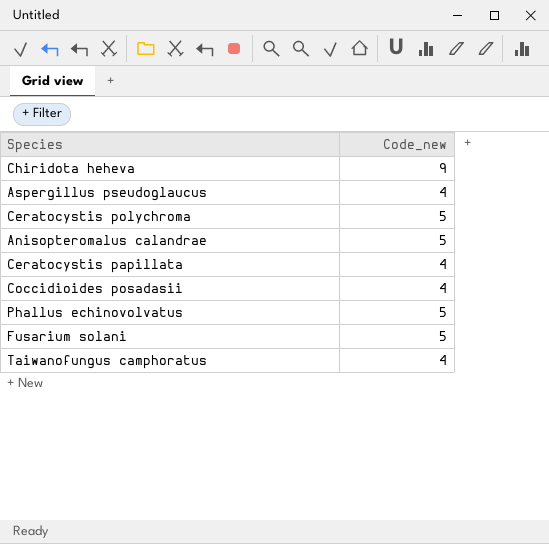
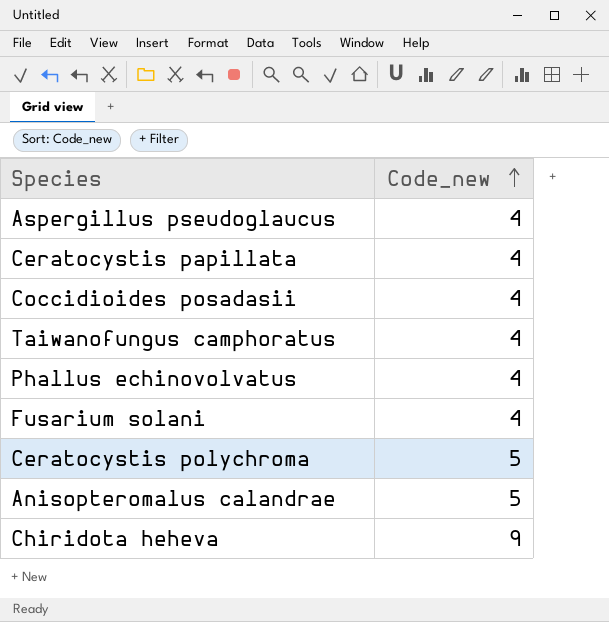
row order: none -> Code_new ascending
Phallus echinovolvatus | Code_new: 5 -> 4
Fusarium solani | Code_new: 5 -> 4

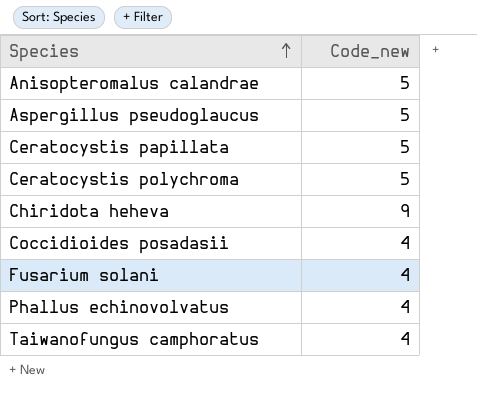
row order: Code_new ascending -> Species ascending
Aspergillus pseudoglaucus | Code_new: 4 -> 5
Ceratocystis papillata | Code_new: 4 -> 5

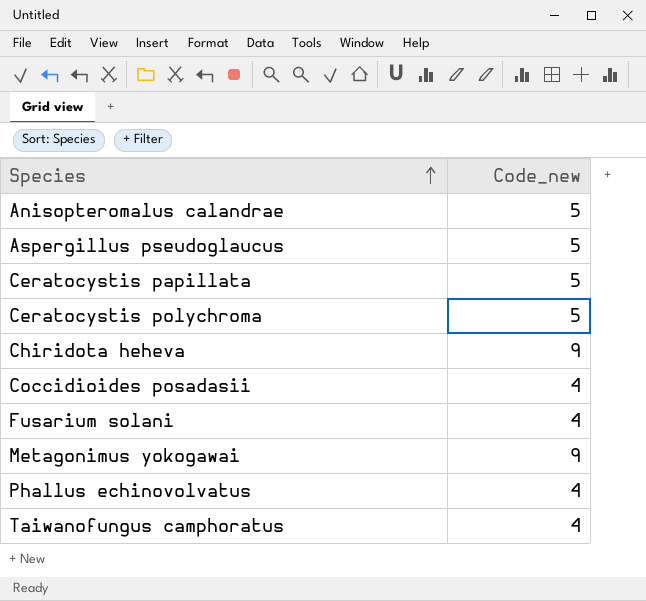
row Metagonimus yokogawai: none -> 9

